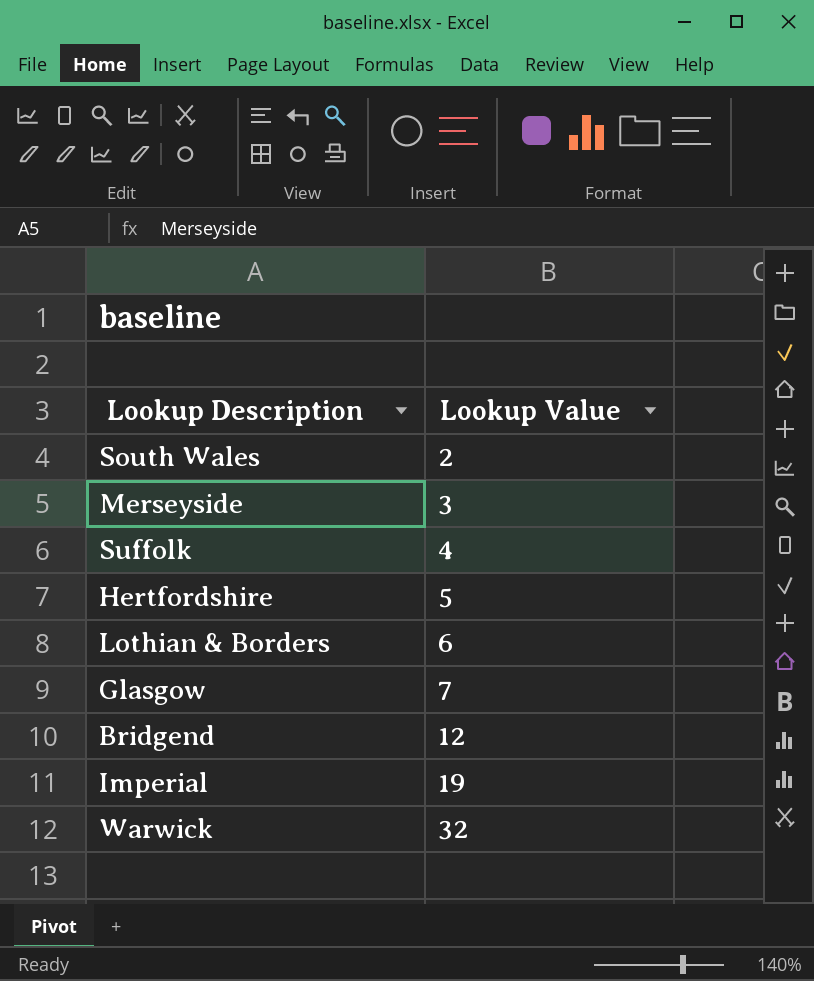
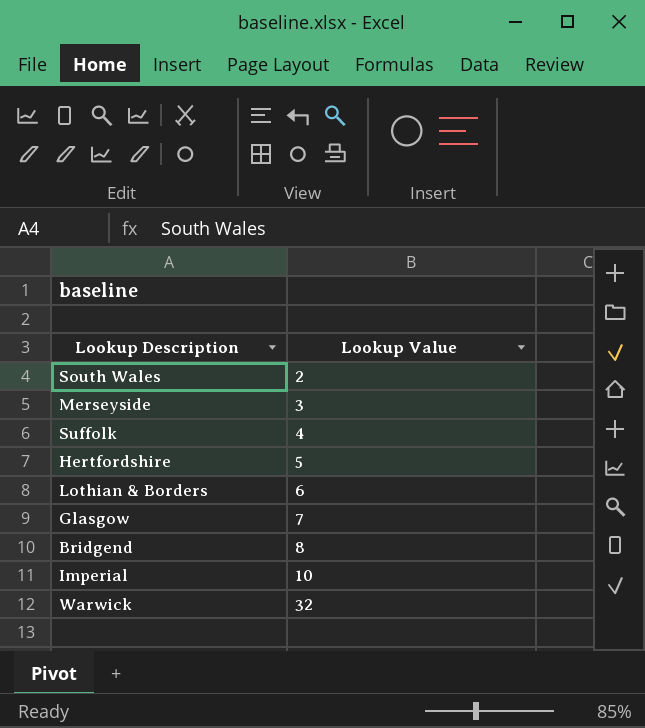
Bridgend | Lookup Value: 12 -> 8
Imperial | Lookup Value: 19 -> 10

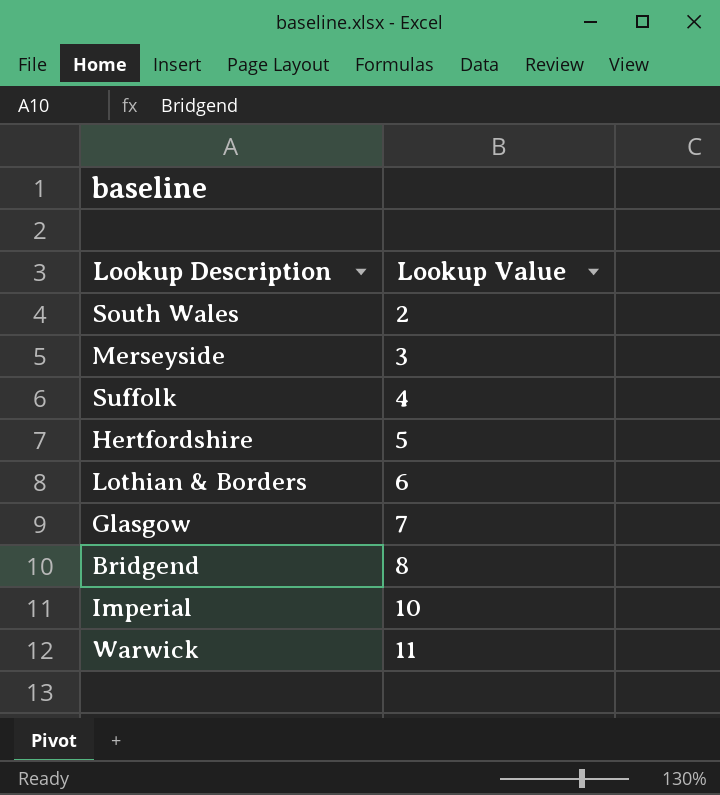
Warwick | Lookup Value: 32 -> 11

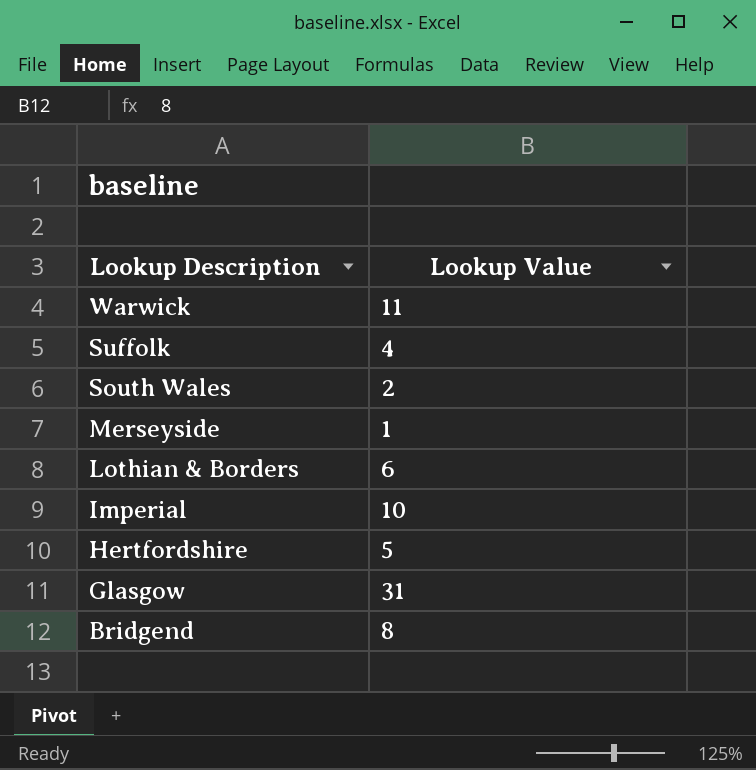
row order: Lookup Value ascending -> Lookup Description descending
Merseyside | Lookup Value: 3 -> 1
Glasgow | Lookup Value: 7 -> 31

